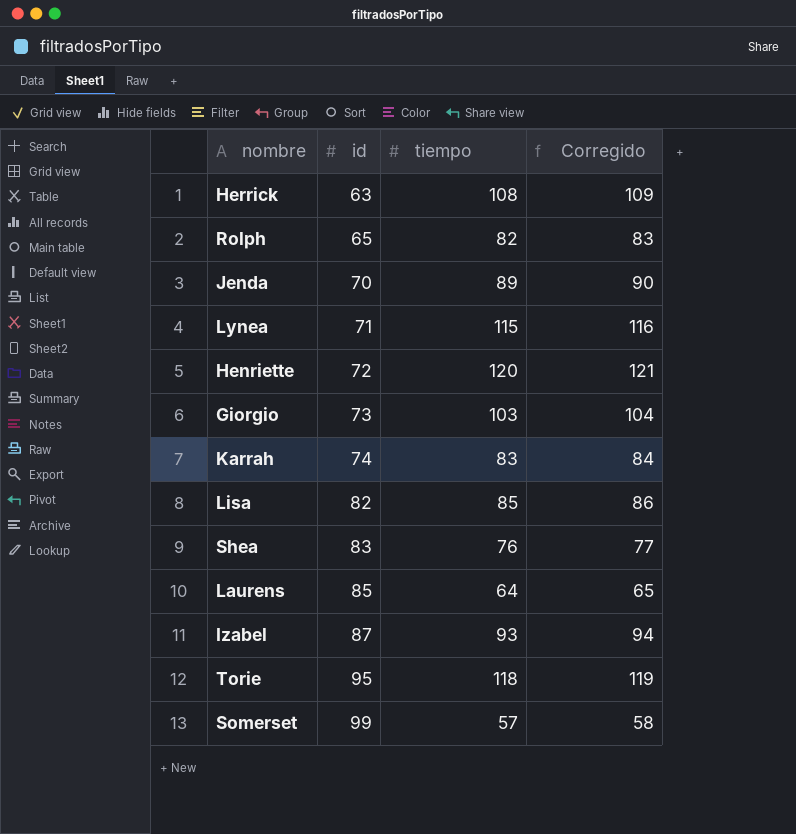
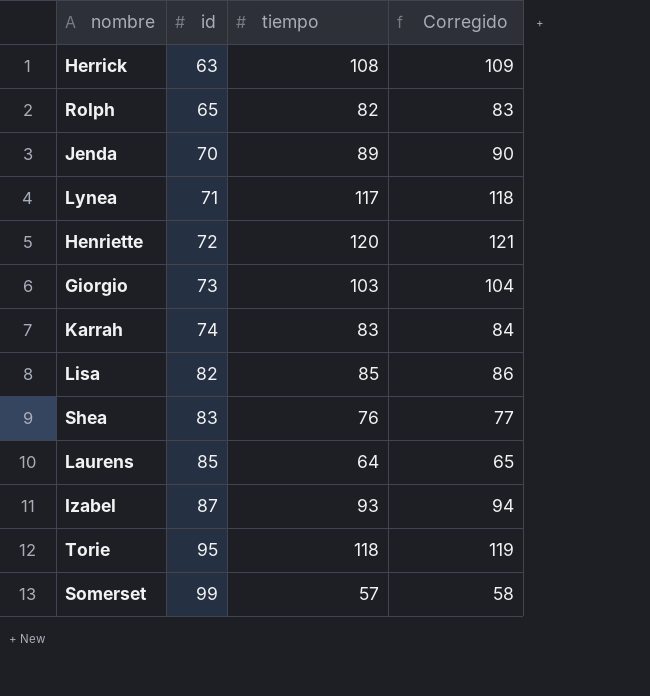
Lynea | tiempo: 115 -> 117
Lynea | Corregido: 116 -> 118

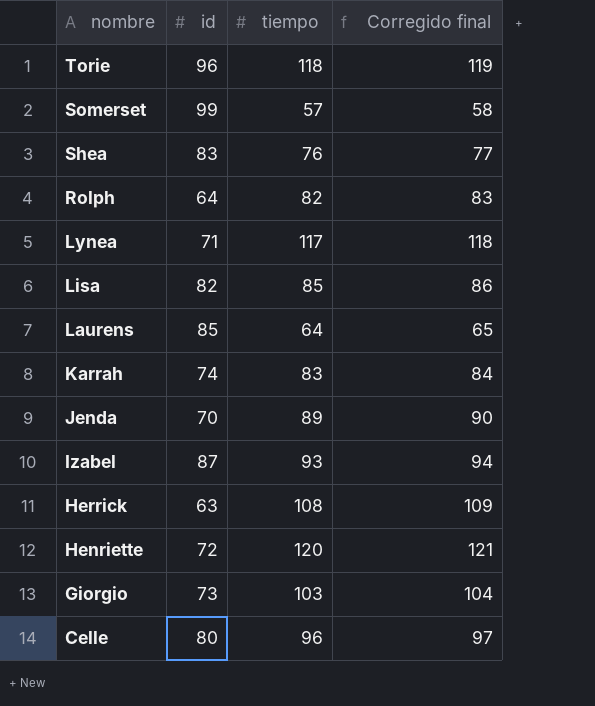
row order: id ascending -> nombre descending
column name: Corregido -> Corregido final
Torie | id: 95 -> 96
Rolph | id: 65 -> 64
row Celle: none -> 80 | 96 | 97

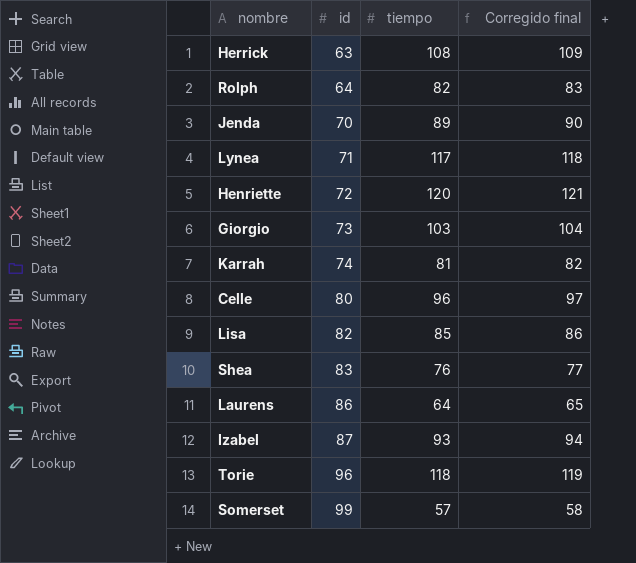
row order: nombre descending -> id ascending
Karrah | tiempo: 83 -> 81
Karrah | Corregido final: 84 -> 82
Laurens | id: 85 -> 86

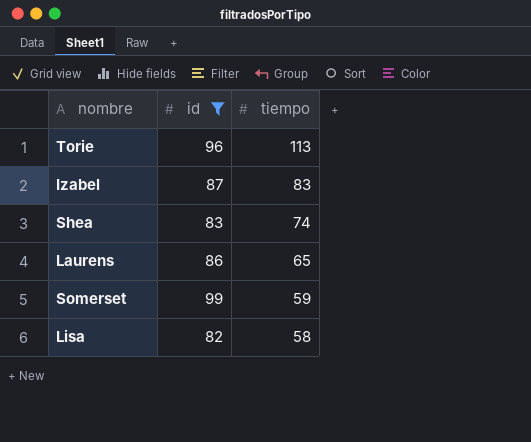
filter: none -> id >= 82
row order: id ascending -> tiempo descending
column Corregido final | formula: [tiempo] + 1 -> none
Torie | tiempo: 118 -> 113
Izabel | tiempo: 93 -> 83
Shea | tiempo: 76 -> 74
Laurens | tiempo: 64 -> 65
Somerset | tiempo: 57 -> 59
Lisa | tiempo: 85 -> 58

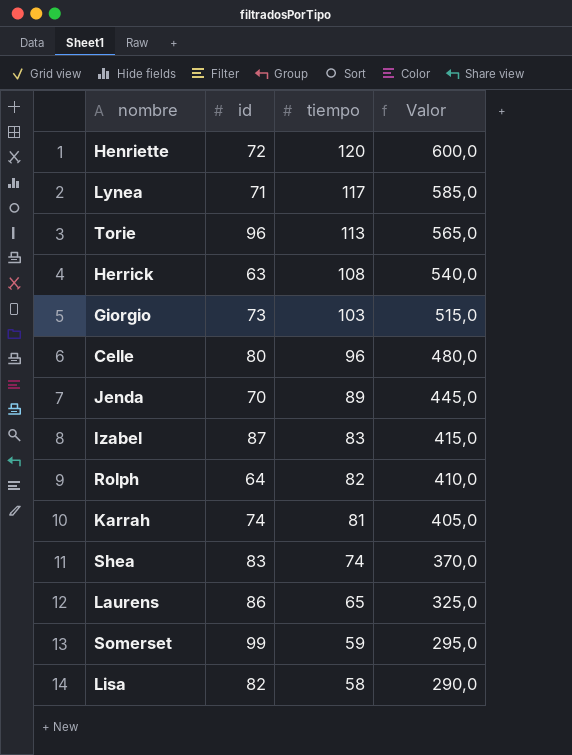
filter: id >= 82 -> none
column Valor | formula: none -> [tiempo] * 5

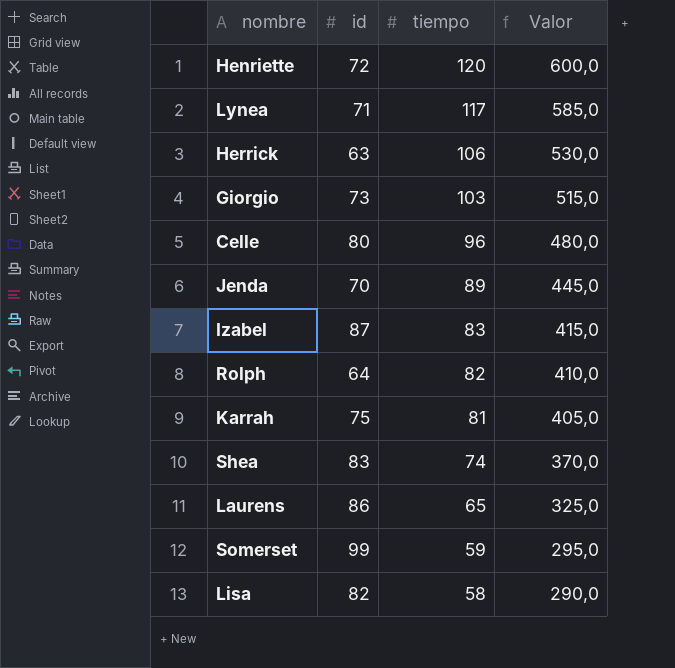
row Torie: 96 | 113 | 565,0 -> none
Herrick | tiempo: 108 -> 106
Herrick | Valor: 540,0 -> 530,0
Karrah | id: 74 -> 75

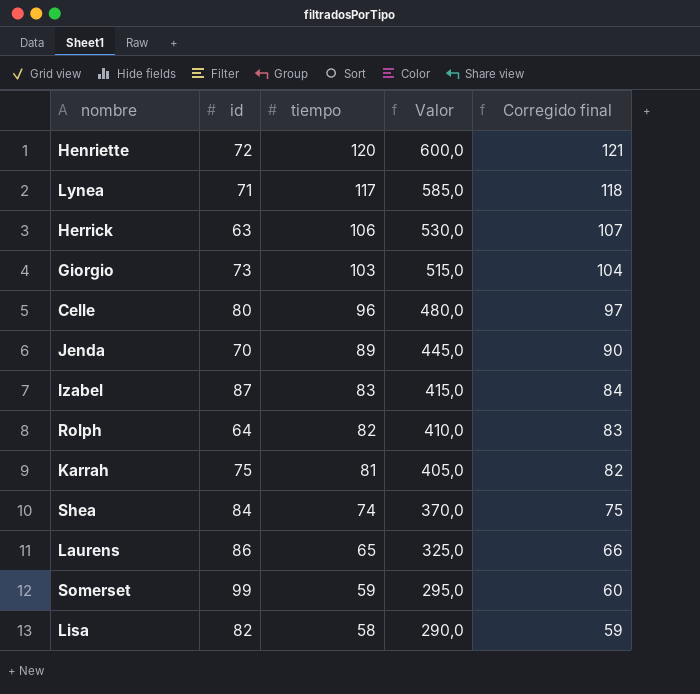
column Corregido final | formula: none -> [tiempo] + 1
Shea | id: 83 -> 84

